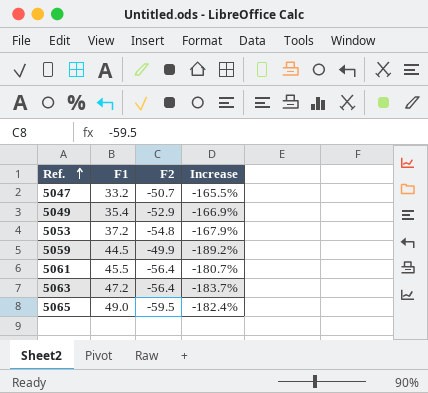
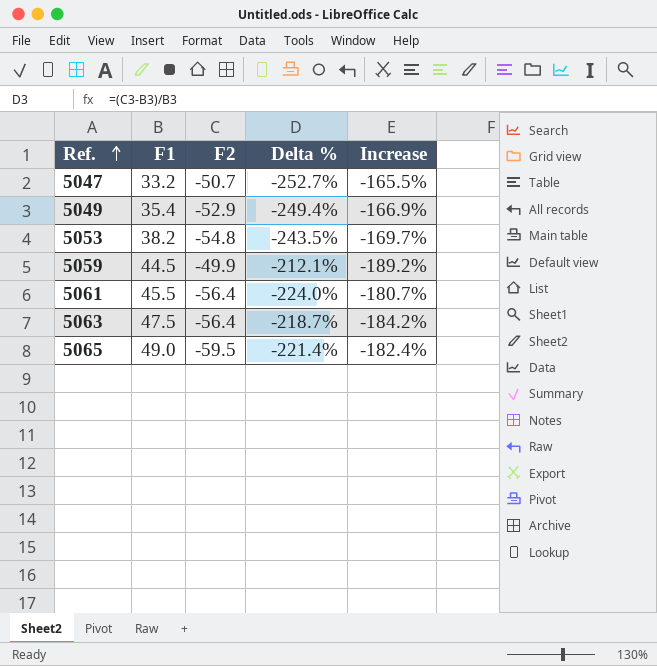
column Delta % | formula: none -> ([F2] - [F1]) / [F1]
5053 | F1: 37.2 -> 38.2
5053 | Increase: -167.9% -> -169.7%
5063 | F1: 47.2 -> 47.5
5063 | Increase: -183.7% -> -184.2%

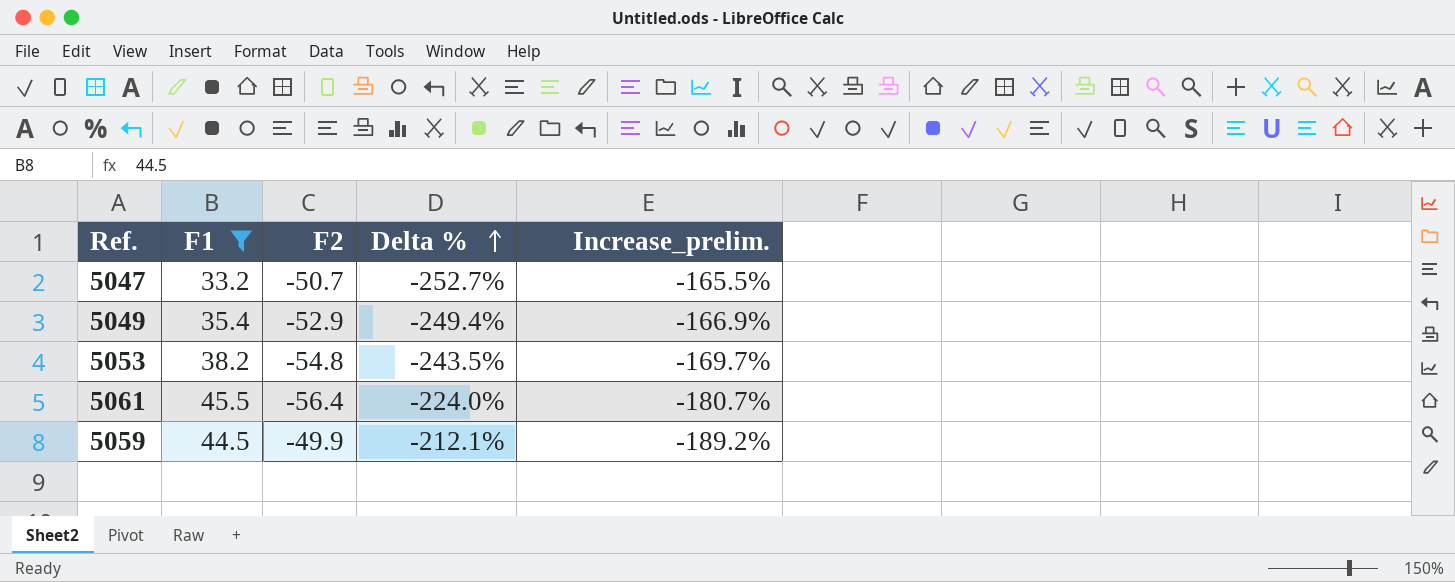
filter: none -> F1 <= 45.5
row order: Ref. ascending -> Delta % ascending
column name: Increase -> Increase_prelim.

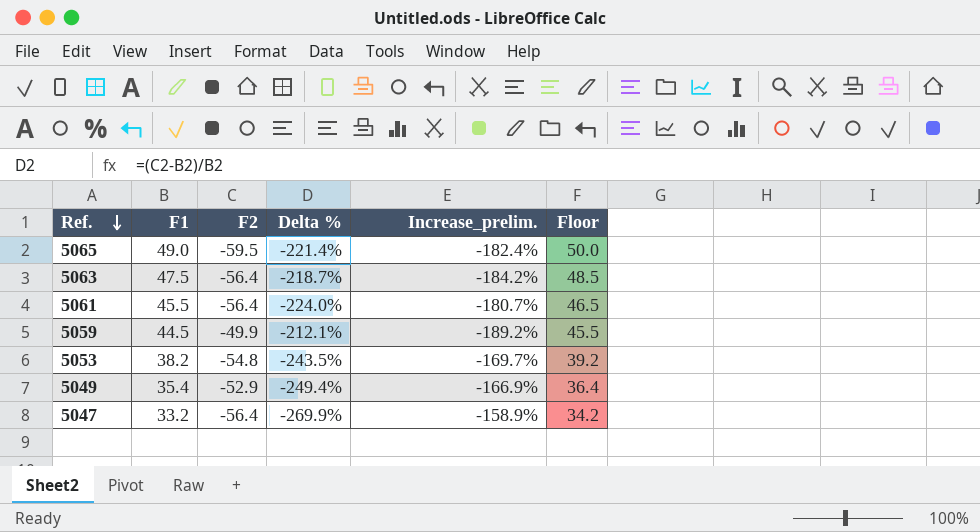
filter: F1 <= 45.5 -> none
row order: Delta % ascending -> Ref. descending
column Floor | formula: none -> [F1] + 1
5047 | F2: -50.7 -> -56.4
5047 | Delta %: -252.7% -> -269.9%
5047 | Increase_prelim.: -165.5% -> -158.9%

